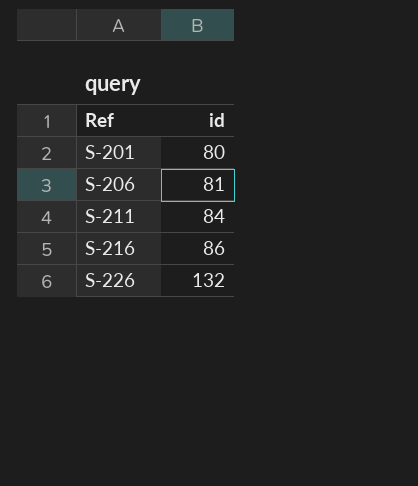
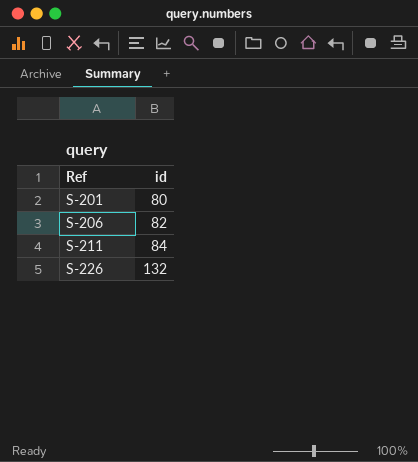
row S-216: 86 -> none
S-206 | id: 81 -> 82

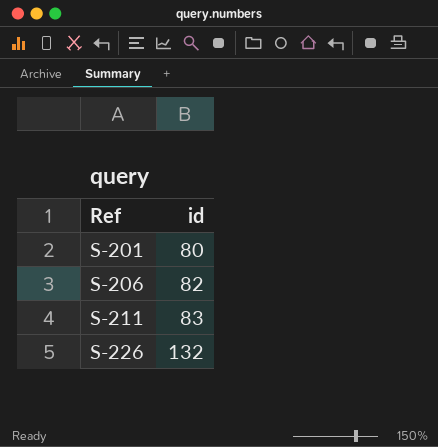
S-211 | id: 84 -> 83

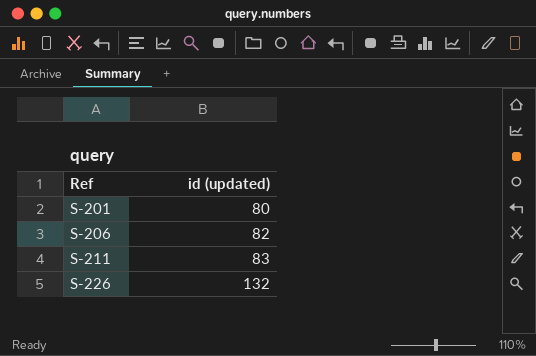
column name: id -> id (updated)

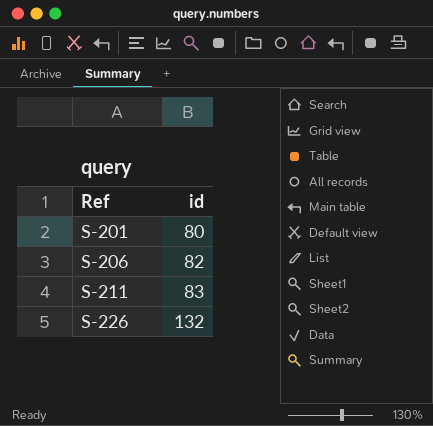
column name: id (updated) -> id

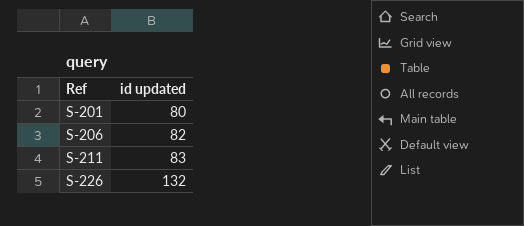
column name: id -> id updated

